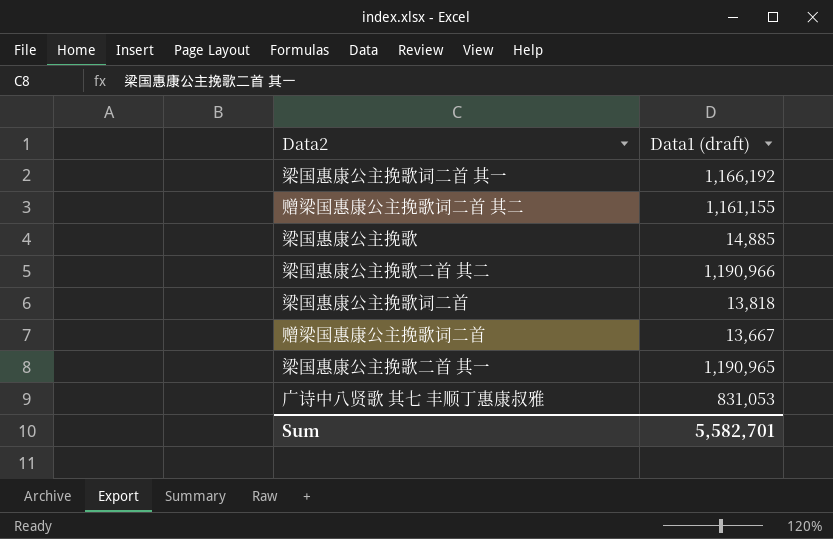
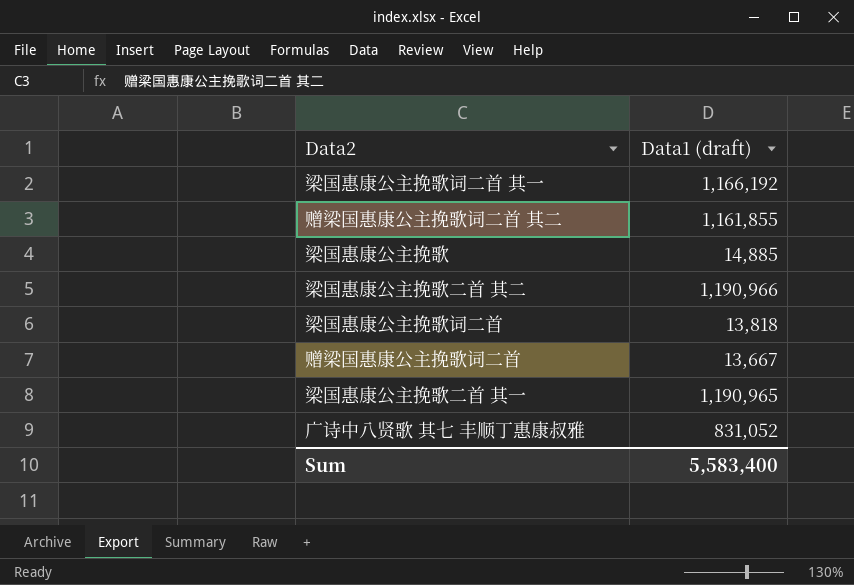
赠梁国惠康公主挽歌词二首 其二 | Data1 (draft): 1,161,155 -> 1,161,855
广诗中八贤歌 其七 丰顺丁惠康叔雅 | Data1 (draft): 831,053 -> 831,052
Sum | Data1 (draft): 5,582,701 -> 5,583,400

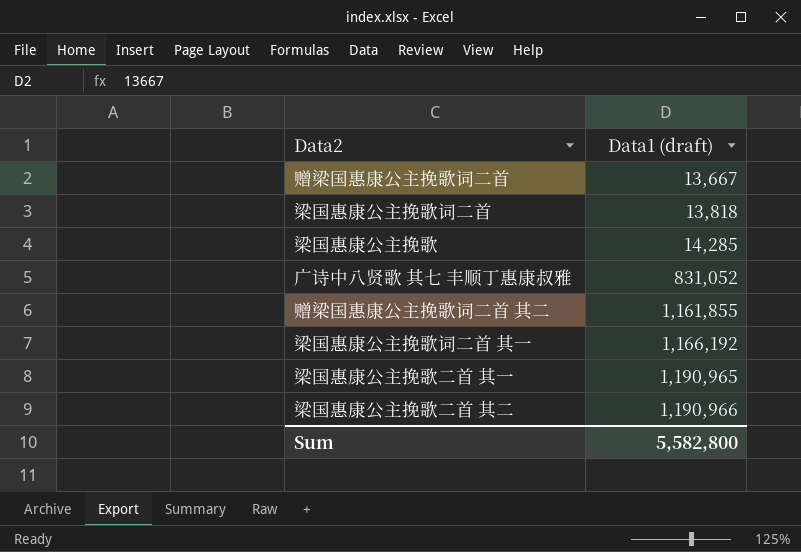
row order: none -> Data1 (draft) ascending
梁国惠康公主挽歌 | Data1 (draft): 14,885 -> 14,285
Sum | Data1 (draft): 5,583,400 -> 5,582,800

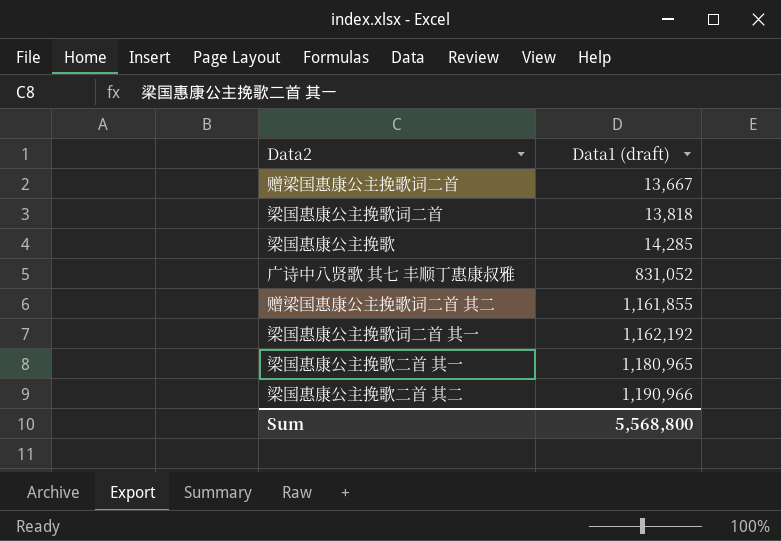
梁国惠康公主挽歌词二首 其一 | Data1 (draft): 1,166,192 -> 1,162,192
梁国惠康公主挽歌二首 其一 | Data1 (draft): 1,190,965 -> 1,180,965
Sum | Data1 (draft): 5,582,800 -> 5,568,800

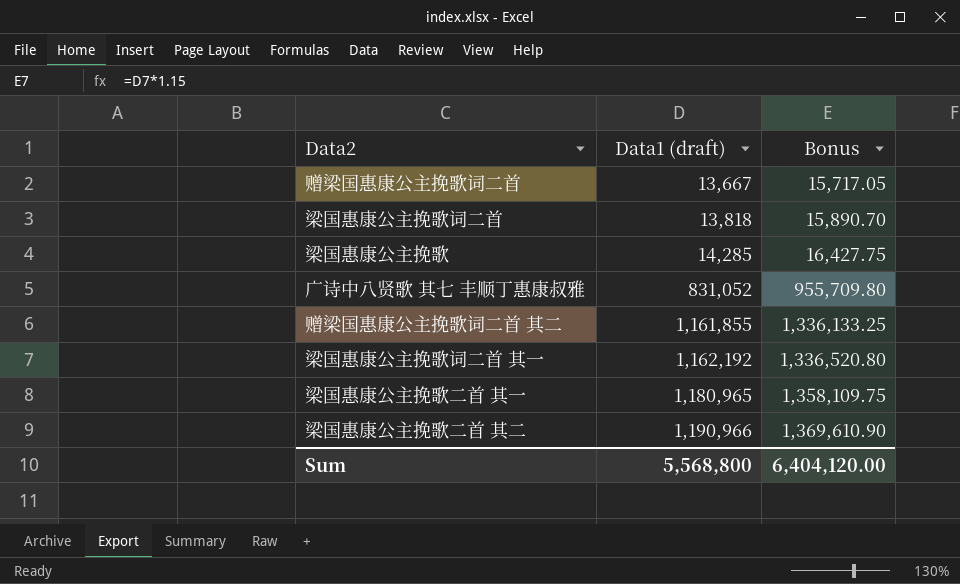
column Bonus | formula: none -> [Data1 (draft)] * 1.15

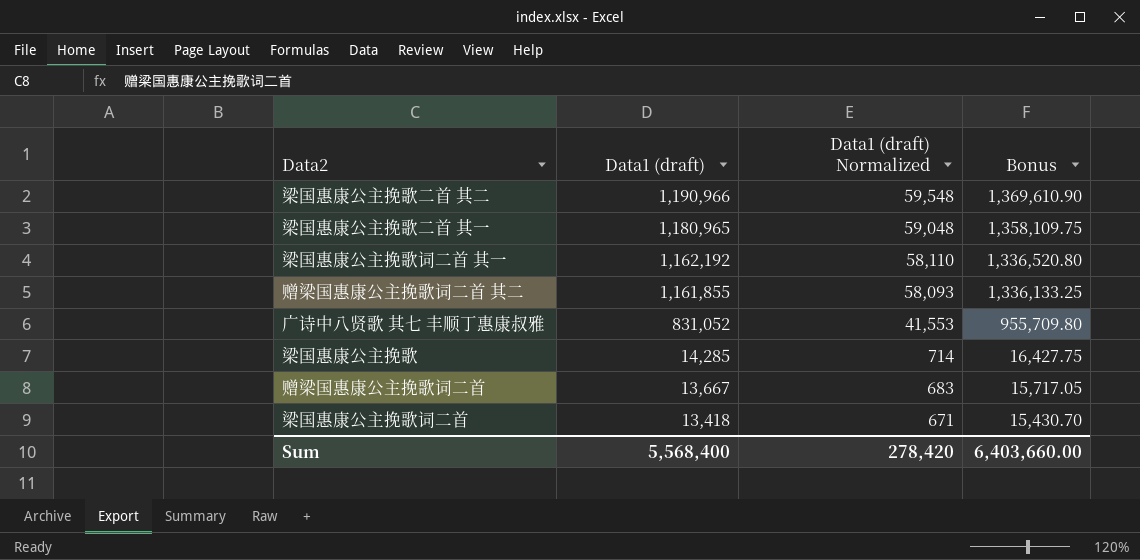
row order: Data1 (draft) ascending -> Data1 (draft) descending
column Data1 (draft) Normalized | formula: none -> [Data1 (draft)] * 0.05
梁国惠康公主挽歌词二首 | Data1 (draft): 13,818 -> 13,418
梁国惠康公主挽歌词二首 | Bonus: 15,890.70 -> 15,430.70
Sum | Data1 (draft): 5,568,800 -> 5,568,400
Sum | Bonus: 6,404,120.00 -> 6,403,660.00

